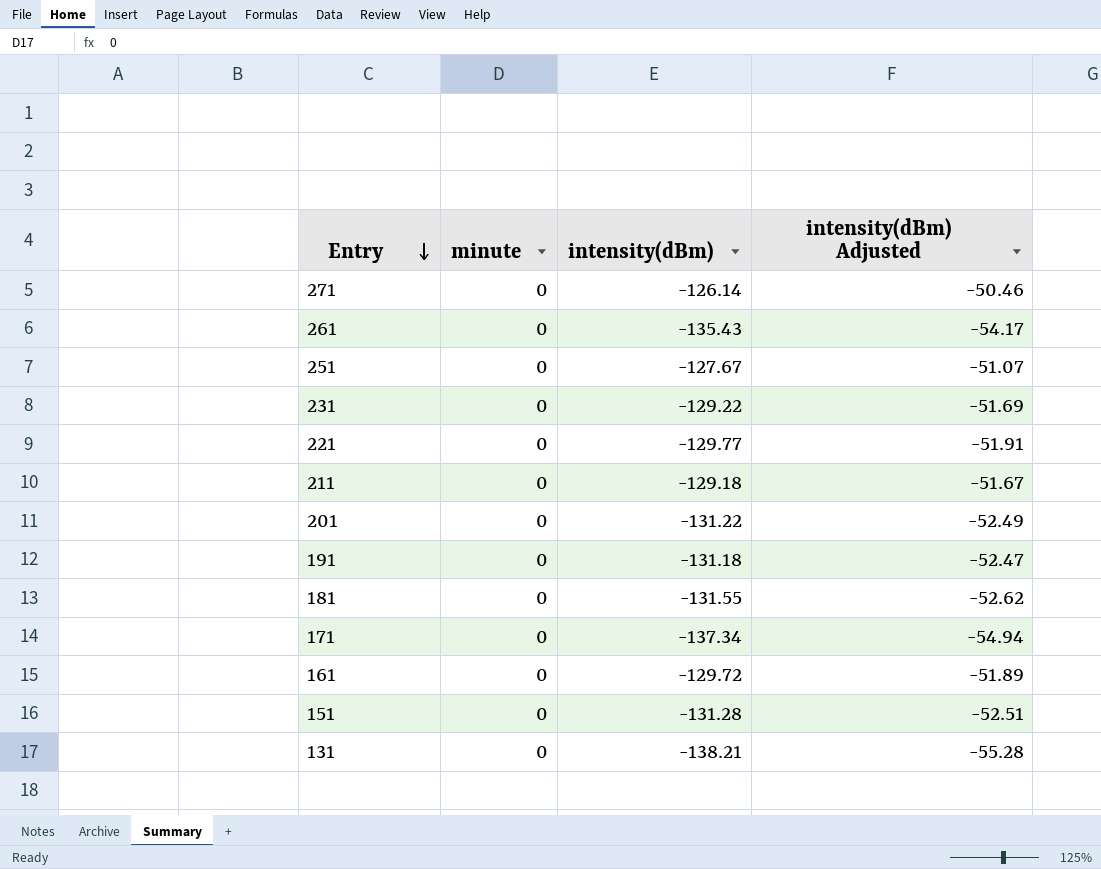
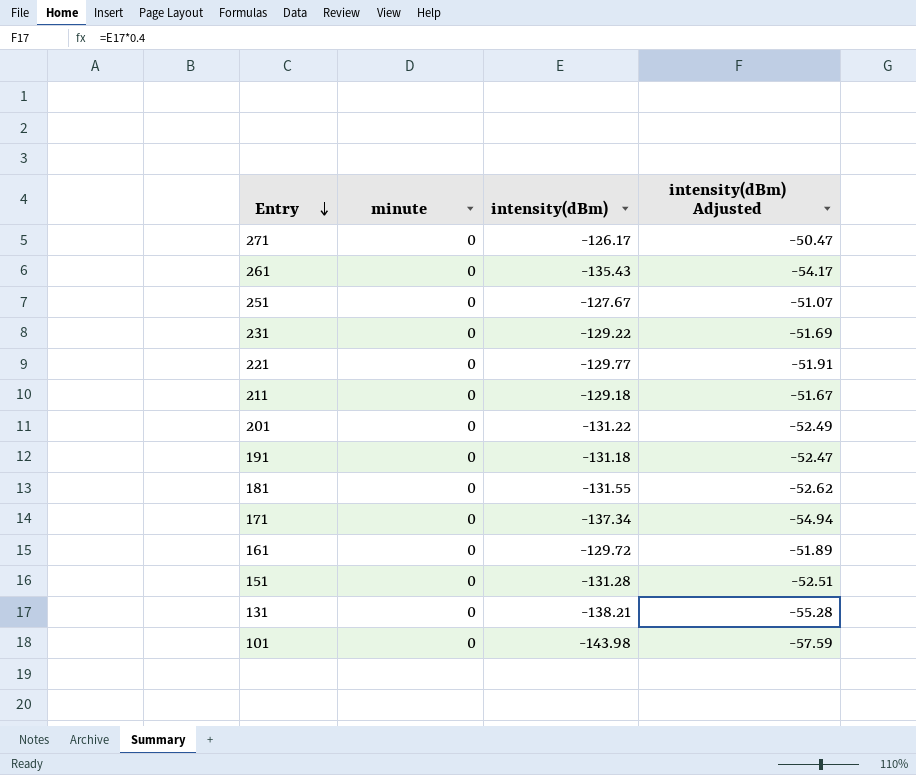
271 | intensity(dBm): -126.14 -> -126.17
271 | intensity(dBm) Adjusted: -50.46 -> -50.47
row 101: none -> 0 | -143.98 | -57.59

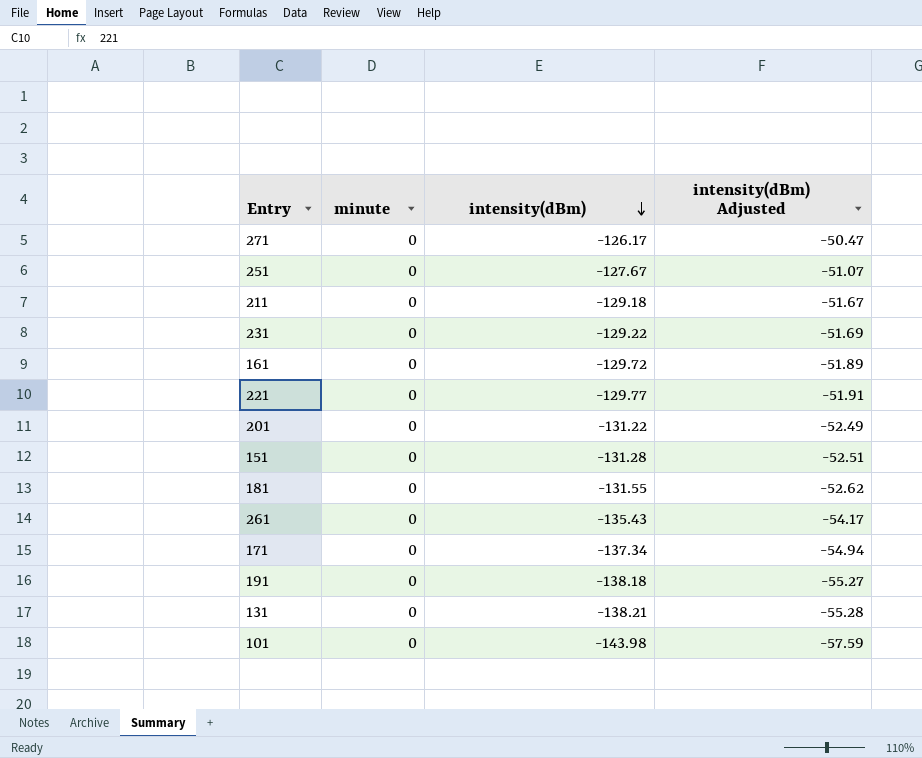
row order: Entry descending -> intensity(dBm) descending
191 | intensity(dBm): -131.18 -> -138.18
191 | intensity(dBm) Adjusted: -52.47 -> -55.27

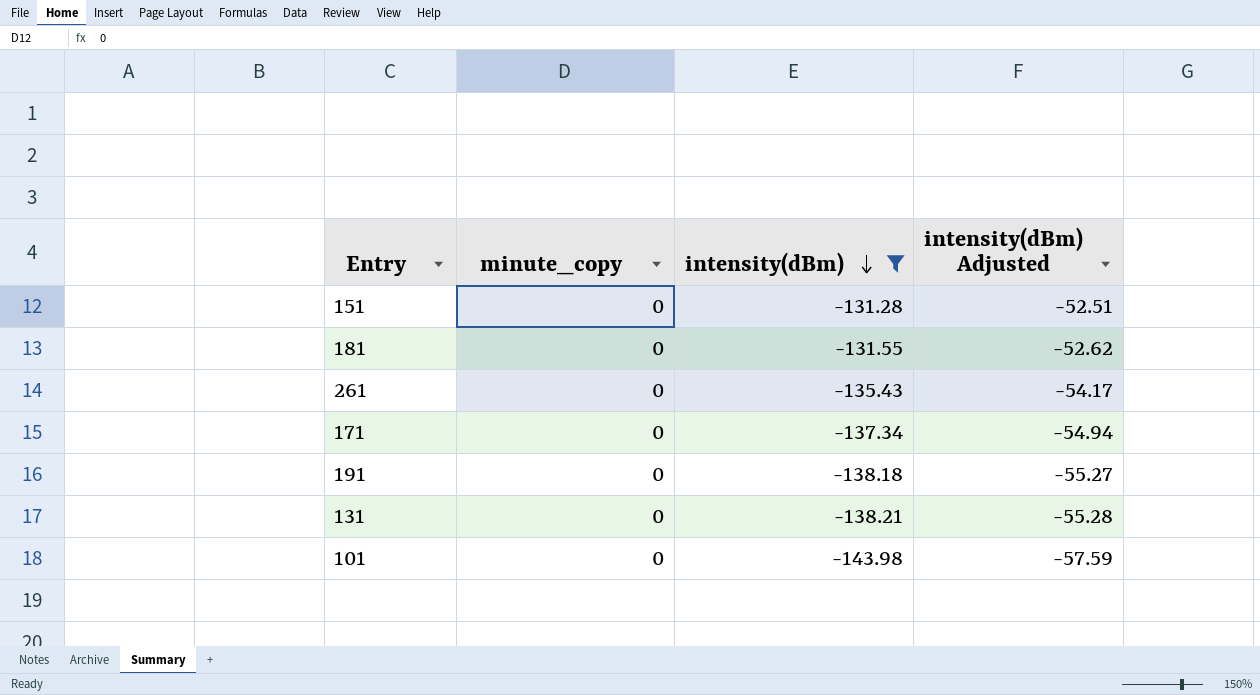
filter: none -> intensity(dBm) <= -131.28
column name: minute -> minute_copy

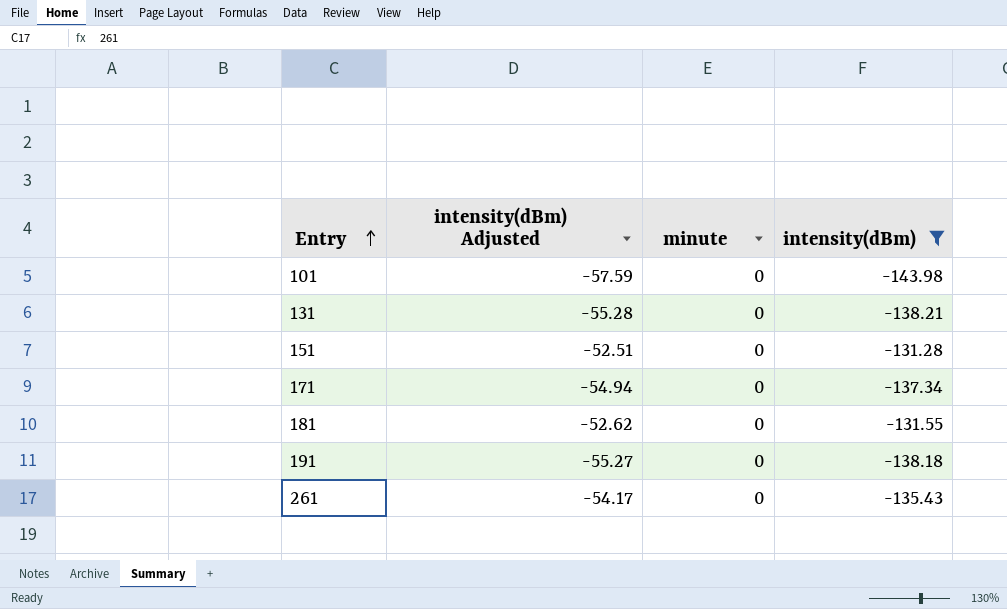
row order: intensity(dBm) descending -> Entry ascending
column intensity(dBm) Adjusted | position: 4 -> 2
column name: minute_copy -> minute

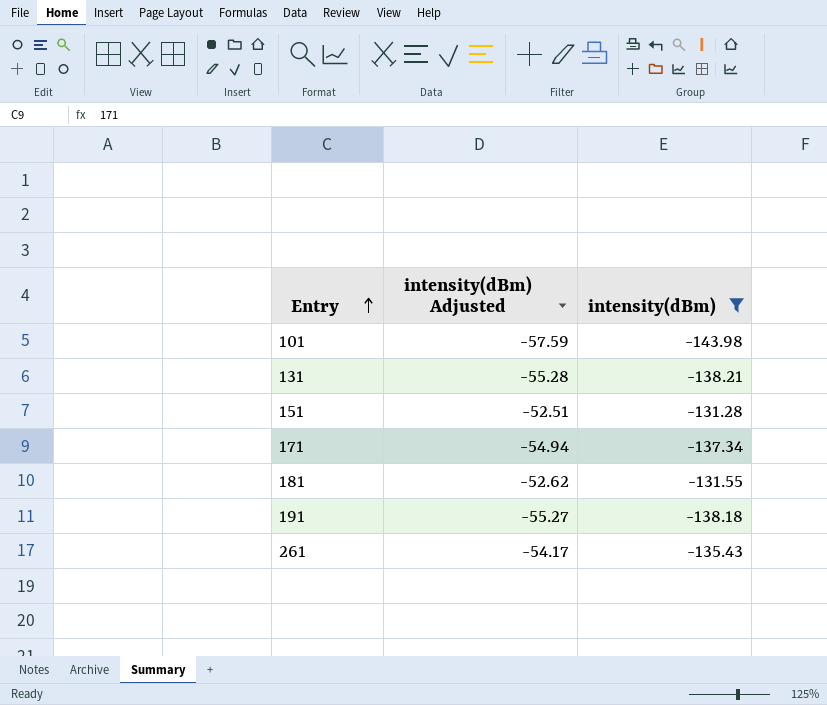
column minute | position: 3 -> none

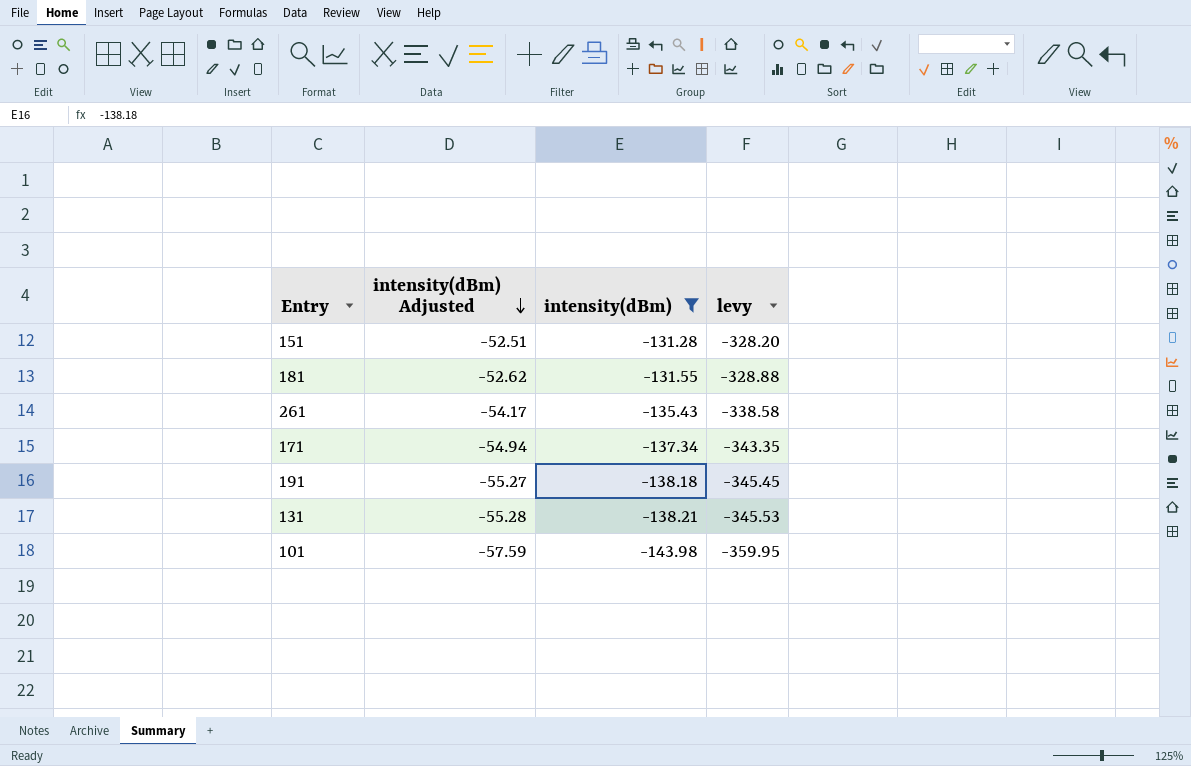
row order: Entry ascending -> intensity(dBm) Adjusted descending
column levy | formula: none -> [intensity(dBm)] * 2.5

